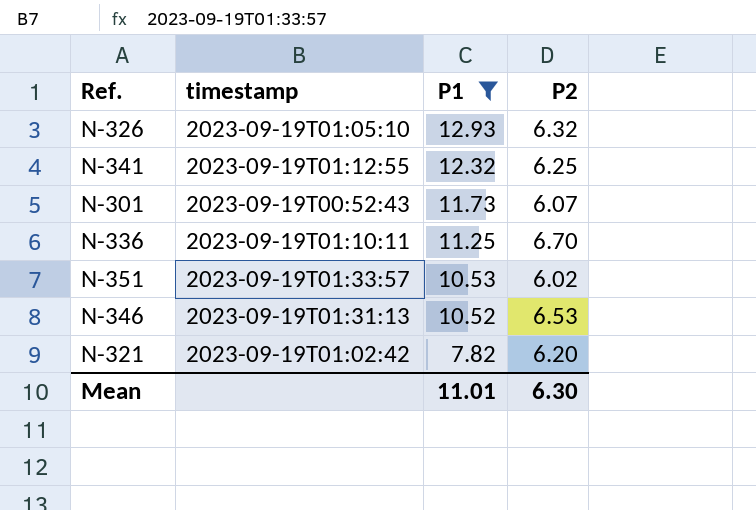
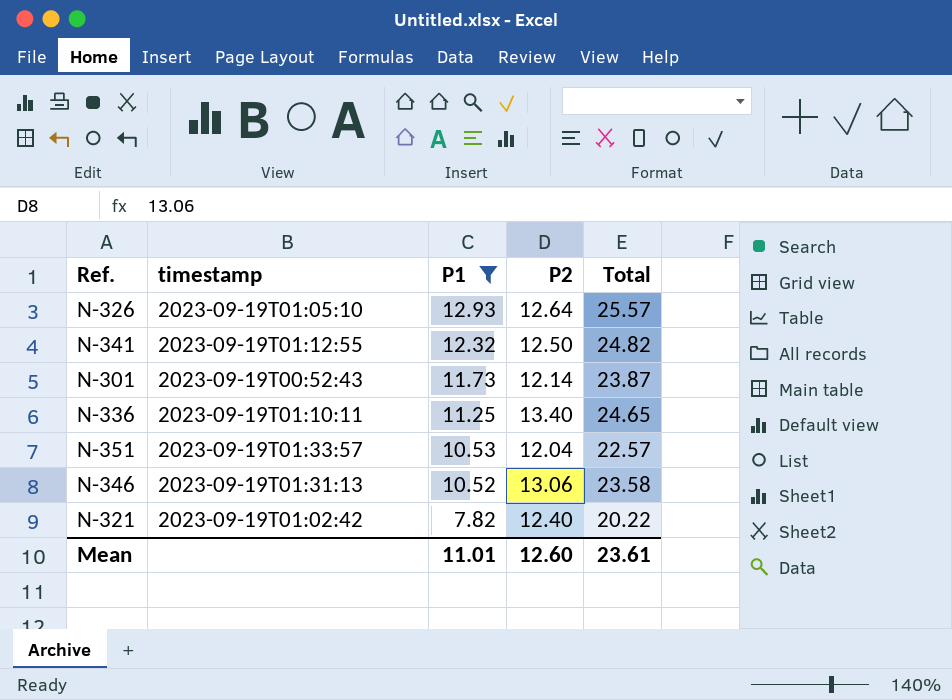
column Total | formula: none -> [P1] + [P2]
N-326 | P2: 6.32 -> 12.64
N-341 | P2: 6.25 -> 12.50
N-301 | P2: 6.07 -> 12.14
N-336 | P2: 6.70 -> 13.40
N-351 | P2: 6.02 -> 12.04
N-346 | P2: 6.53 -> 13.06
N-321 | P2: 6.20 -> 12.40
Mean | P2: 6.30 -> 12.60

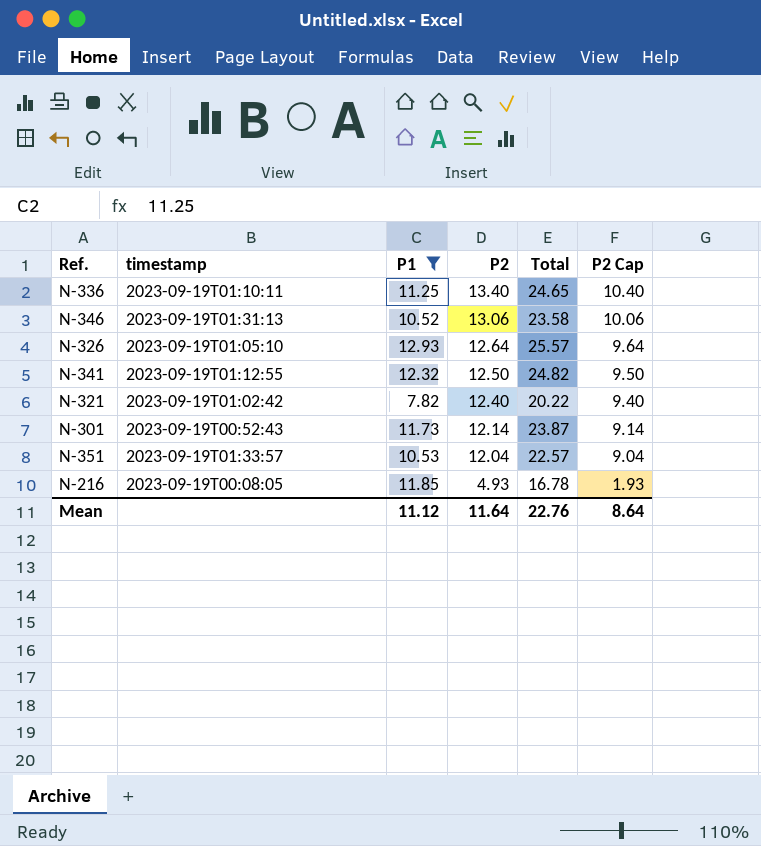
row order: P1 descending -> P2 descending
column P2 Cap | formula: none -> [P2] - 3
row N-216: none -> 2023-09-19T00:08:05 | 11.85 | 4.93 | 16.78 | 1.93
Mean | P1: 11.01 -> 11.12
Mean | P2: 12.60 -> 11.64
Mean | Total: 23.61 -> 22.76

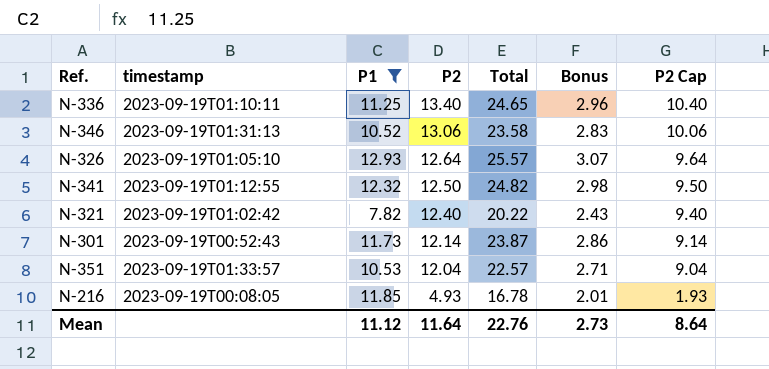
column Bonus | formula: none -> [Total] * 0.12

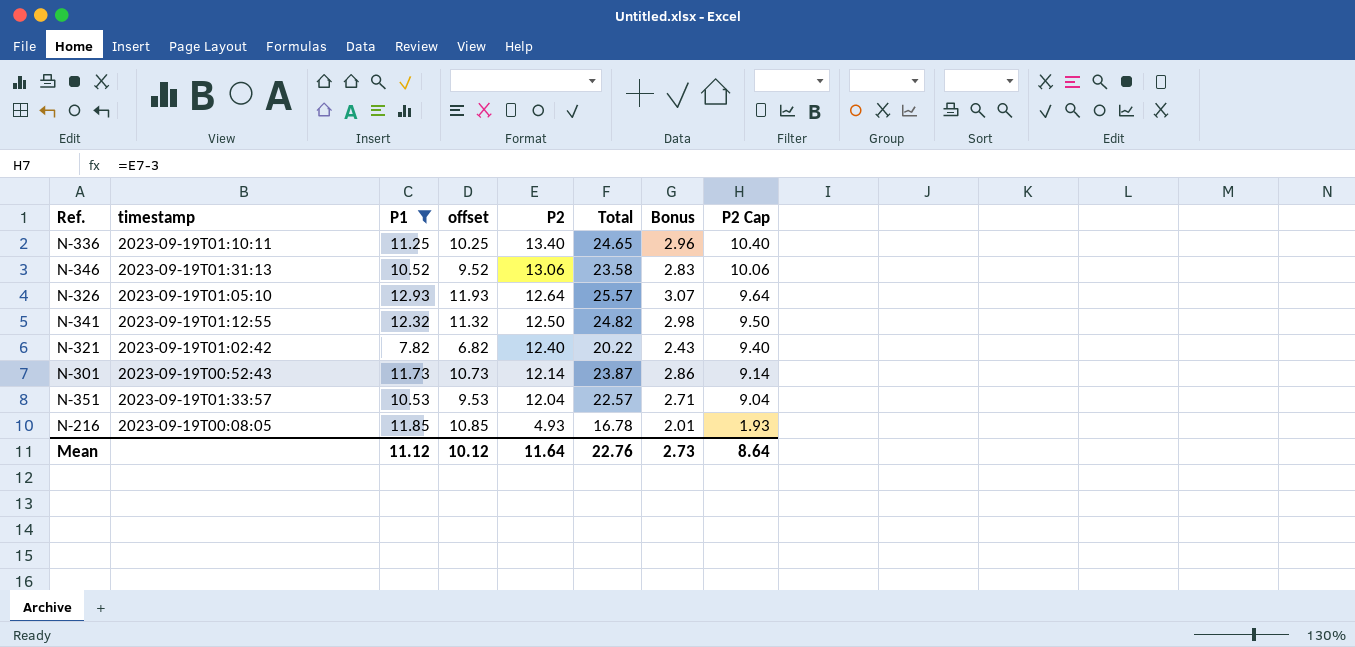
column offset | formula: none -> [P1] - 1

